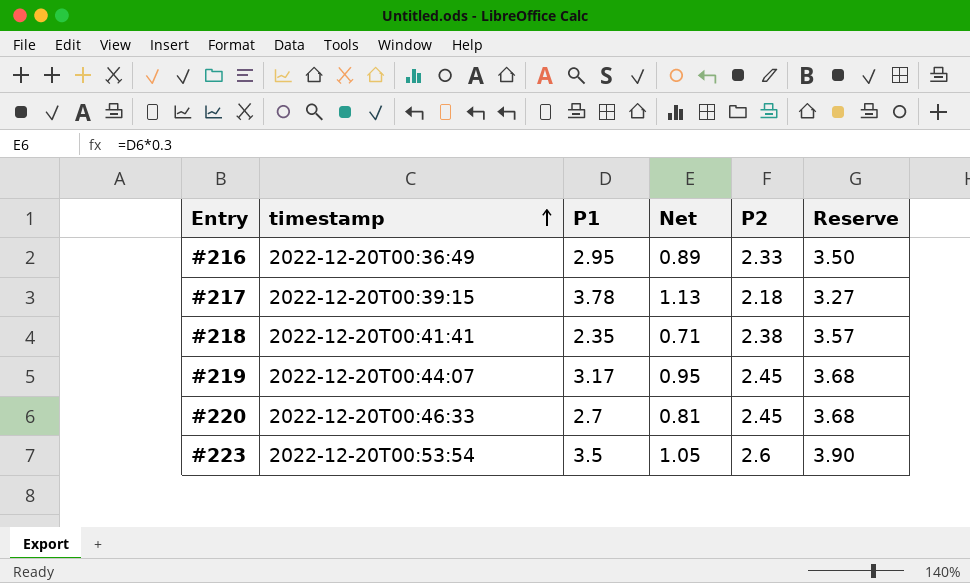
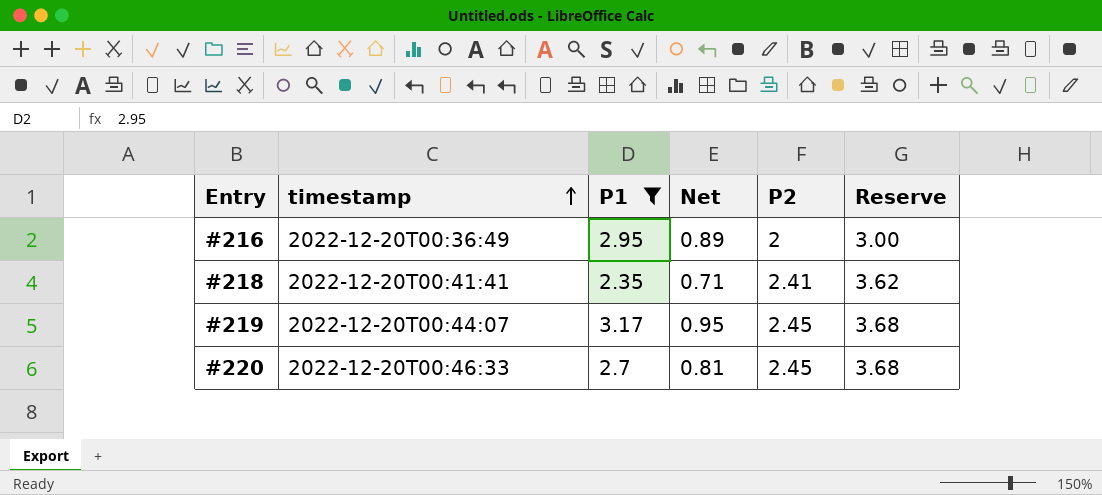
filter: none -> P1 <= 3.17
#216 | P2: 2.33 -> 2
#216 | Reserve: 3.50 -> 3.00
#218 | P2: 2.38 -> 2.41
#218 | Reserve: 3.57 -> 3.62

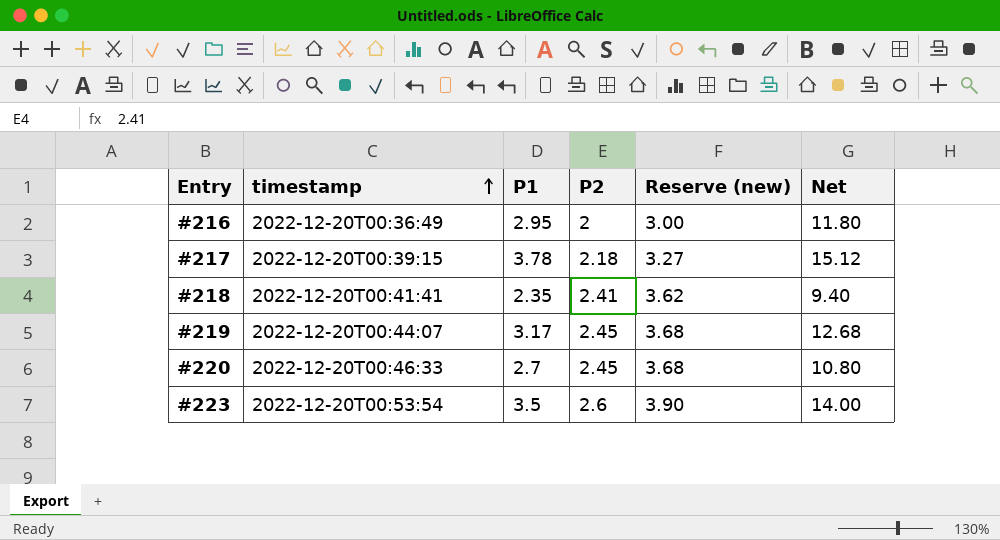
filter: P1 <= 3.17 -> none
column name: Reserve -> Reserve (new)
column Net | formula: [P1] * 0.3 -> [P1] * 4
column Net | position: 4 -> 6

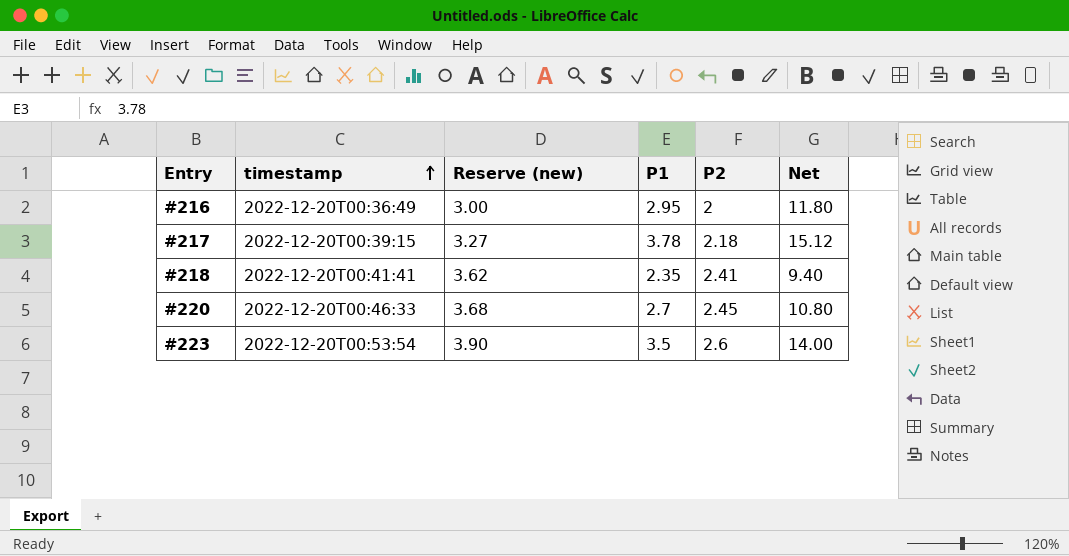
column Reserve (new) | position: 5 -> 3
row #219: 2022-12-20T00:44:07 | 3.17 | 2.45 | 3.68 | 12.68 -> none

